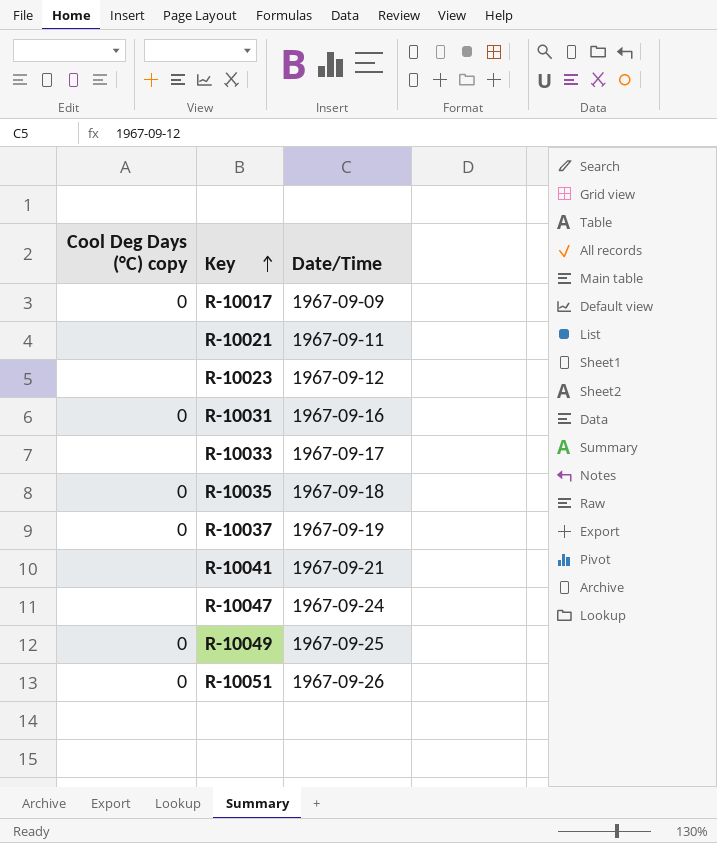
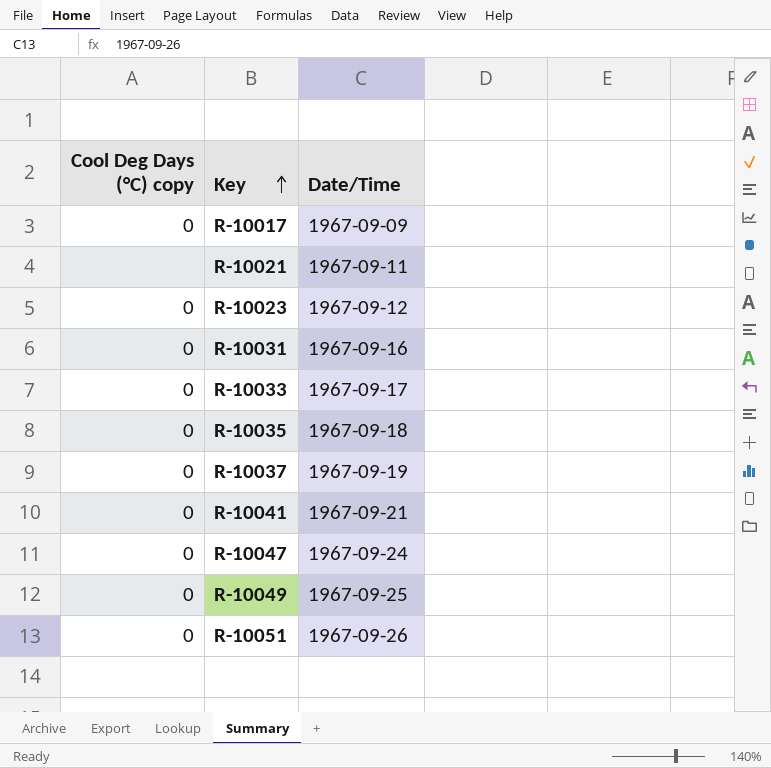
R-10023 | Cool Deg Days (°C) copy: none -> 0
R-10033 | Cool Deg Days (°C) copy: none -> 0
R-10041 | Cool Deg Days (°C) copy: none -> 0
R-10047 | Cool Deg Days (°C) copy: none -> 0

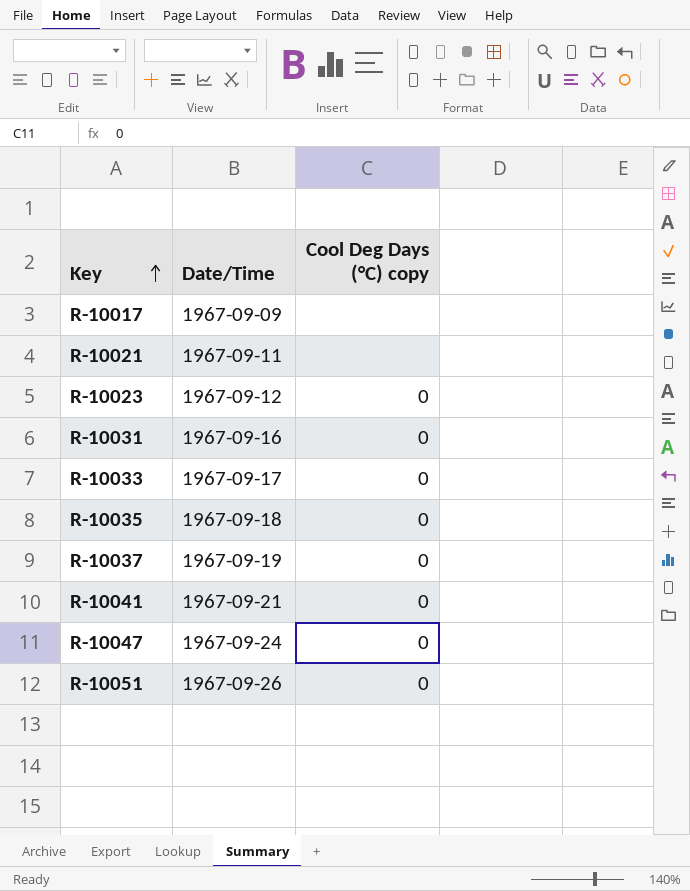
column Cool Deg Days (°C) copy | position: 1 -> 3
row R-10049: 0 | 1967-09-25 -> none
R-10017 | Cool Deg Days (°C) copy: 0 -> none

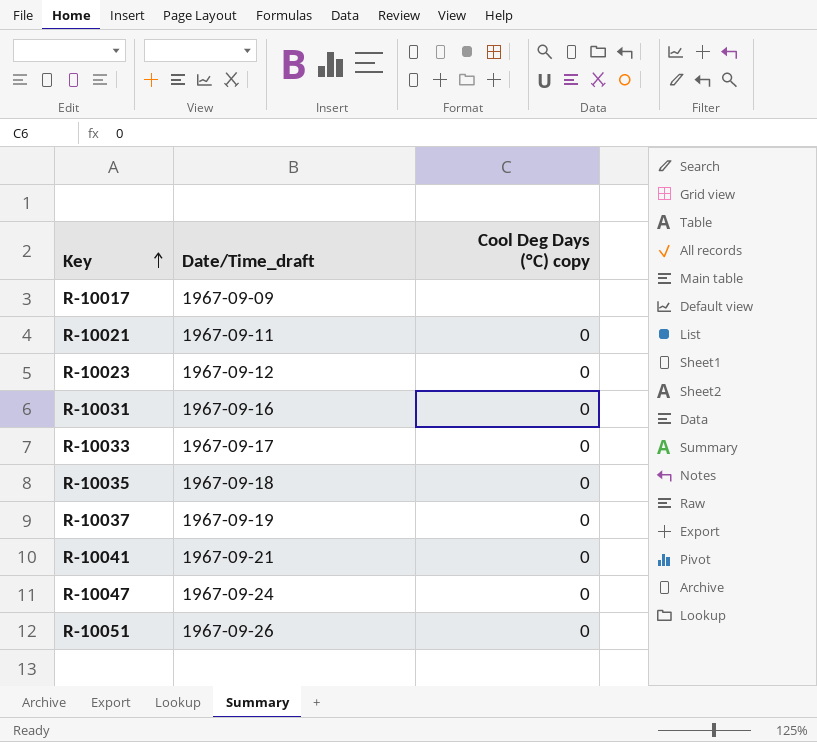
column name: Date/Time -> Date/Time_draft
R-10021 | Cool Deg Days (°C) copy: none -> 0

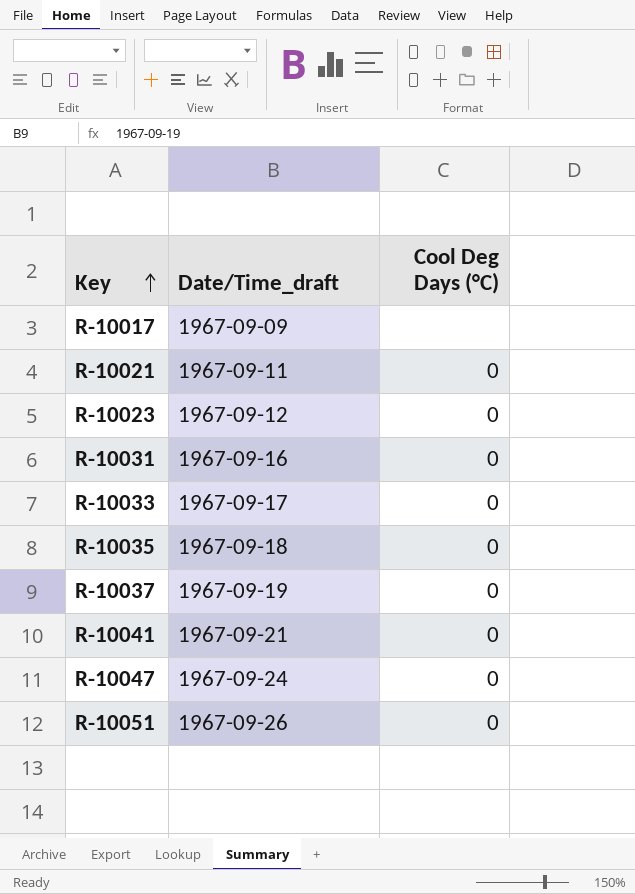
column name: Cool Deg Days (°C) copy -> Cool Deg Days (°C)

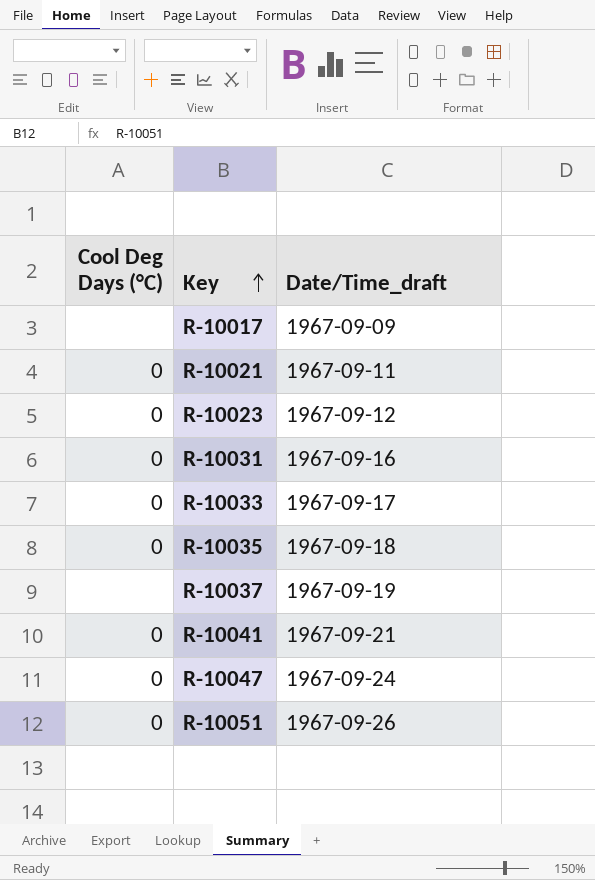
column Cool Deg Days (°C) | position: 3 -> 1
R-10037 | Cool Deg Days (°C): 0 -> none

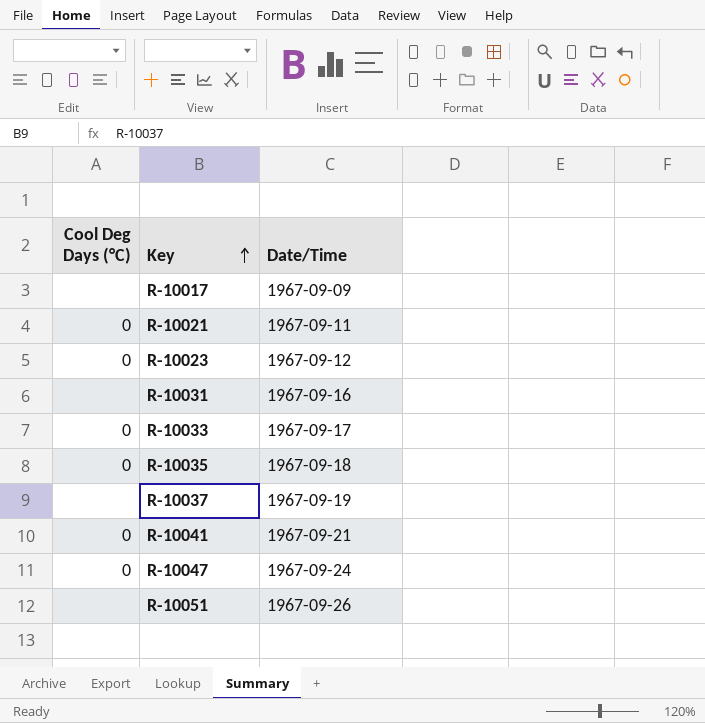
column name: Date/Time_draft -> Date/Time
R-10031 | Cool Deg Days (°C): 0 -> none
R-10051 | Cool Deg Days (°C): 0 -> none

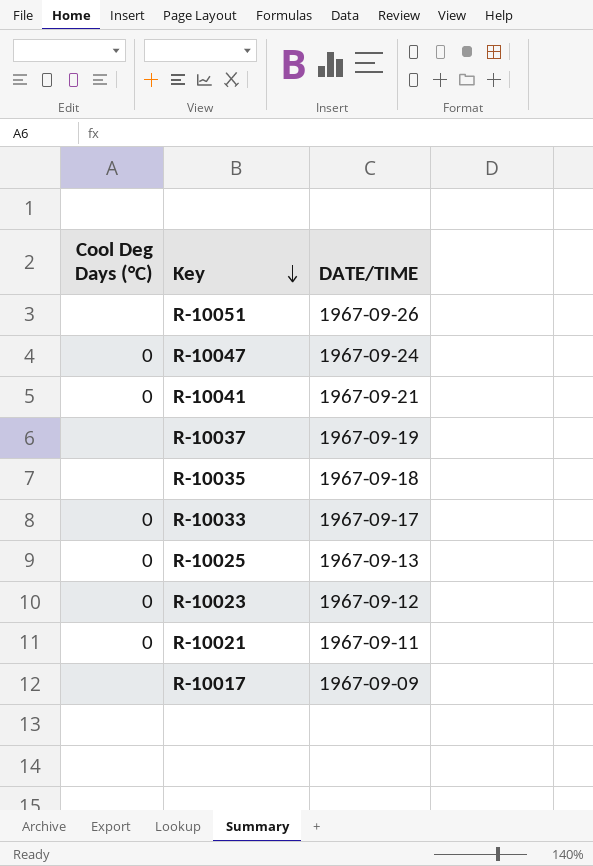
row order: Key ascending -> Key descending
column name: Date/Time -> DATE/TIME
row R-10031: none | 1967-09-16 -> none
R-10035 | Cool Deg Days (°C): 0 -> none
row R-10025: none -> 0 | 1967-09-13

